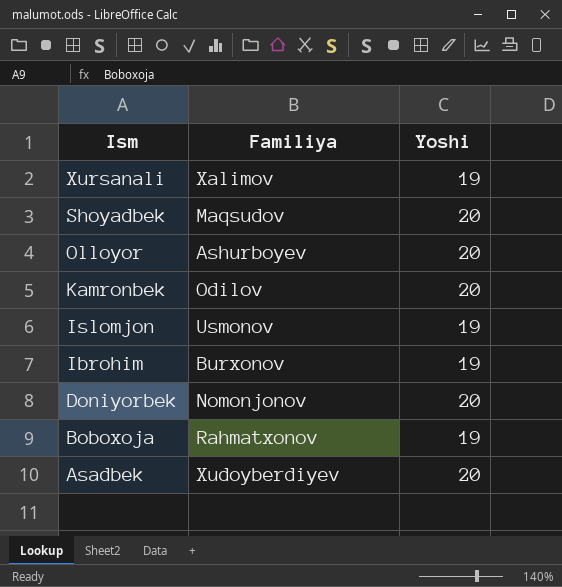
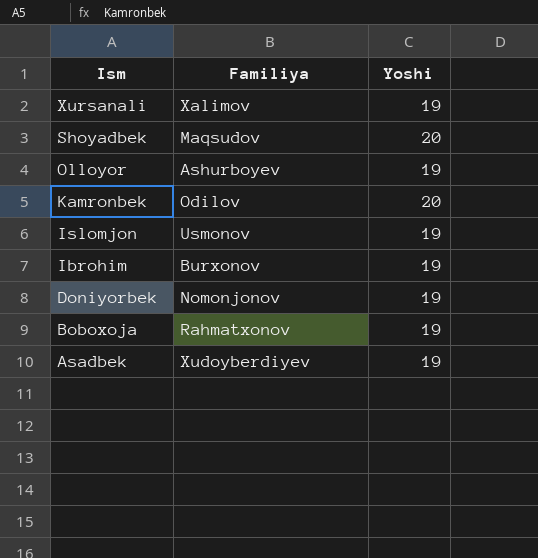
Olloyor | Yoshi: 20 -> 19
Doniyorbek | Yoshi: 20 -> 19
Asadbek | Yoshi: 20 -> 19

